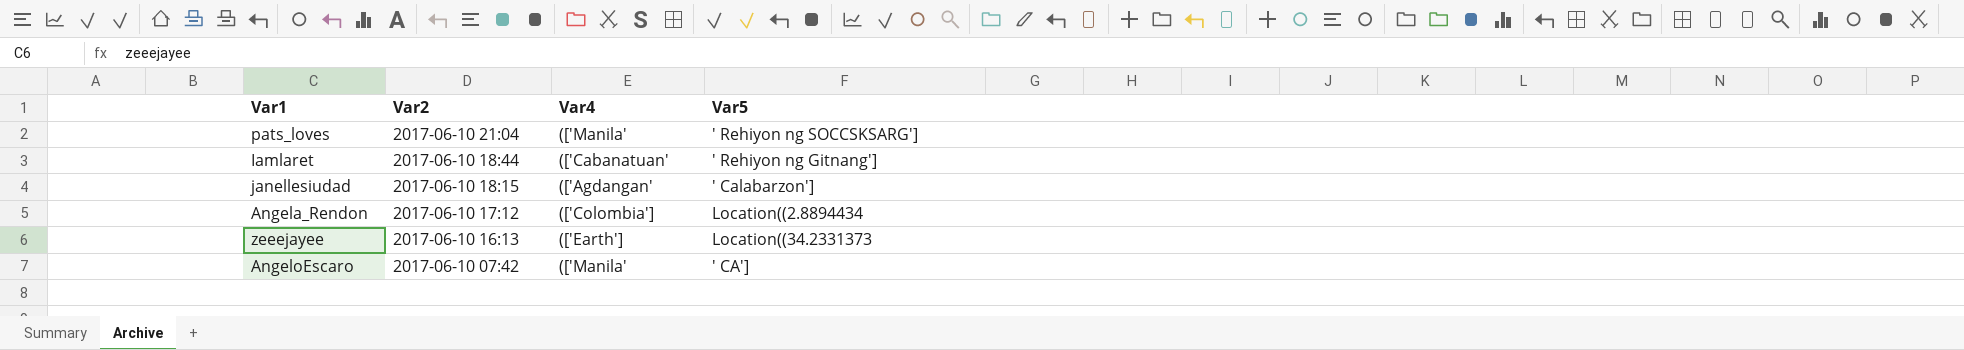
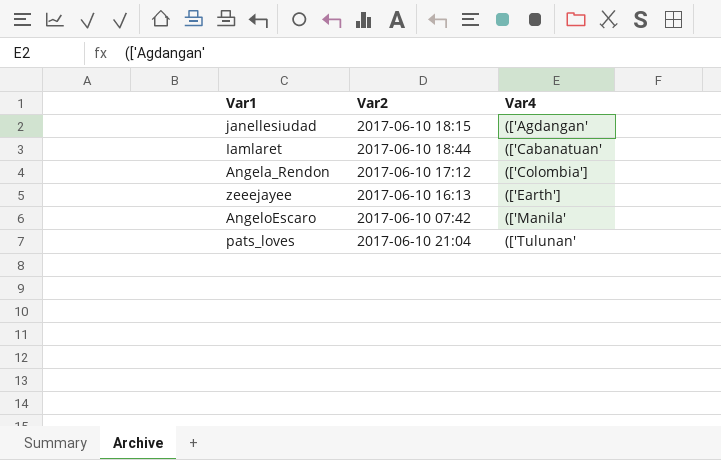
row order: Var2 descending -> Var4 ascending
column Var5 | position: 4 -> none
pats_loves | Var4: (['Manila' -> (['Tulunan'

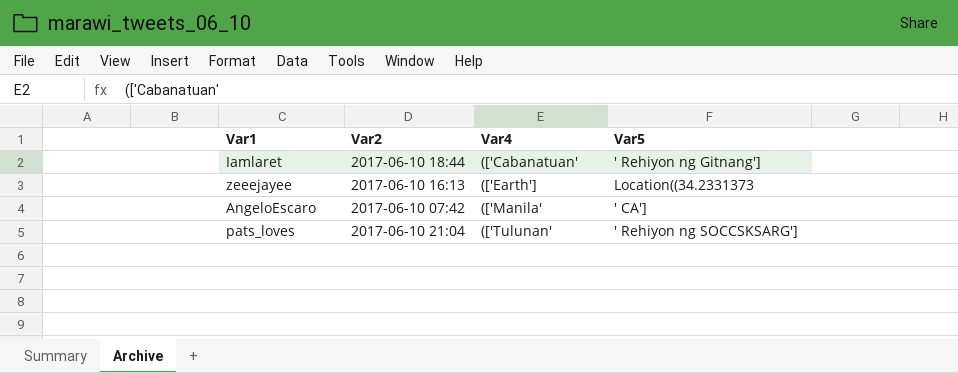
column Var5 | position: none -> 4
row janellesiudad: 2017-06-10 18:15 | (['Agdangan' -> none
row Angela_Rendon: 2017-06-10 17:12 | (['Colombia'] -> none

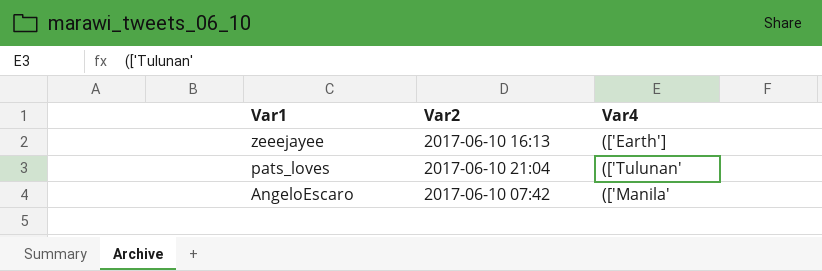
row order: Var4 ascending -> Var1 descending
column Var5 | position: 4 -> none
row Iamlaret: 2017-06-10 18:44 | (['Cabanatuan' | ' Rehiyon ng Gitnang'] -> none

